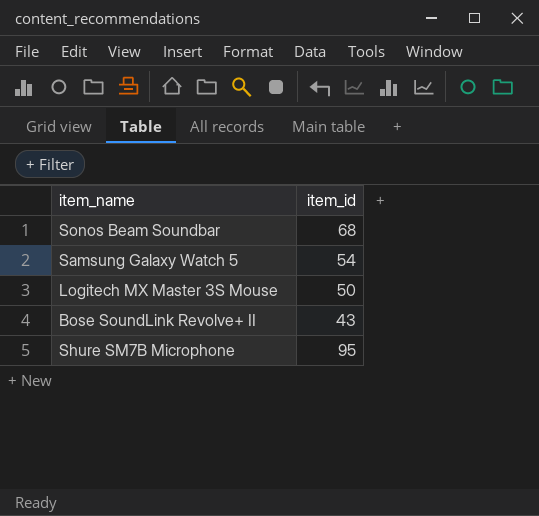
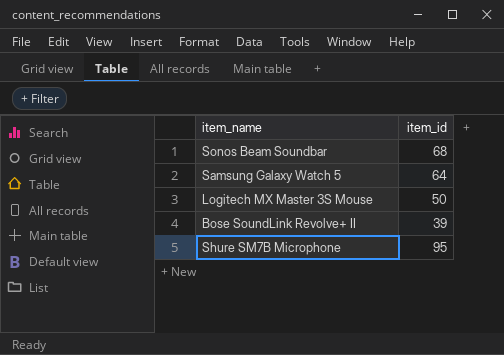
Samsung Galaxy Watch 5 | item_id: 54 -> 64
Bose SoundLink Revolve+ II | item_id: 43 -> 39

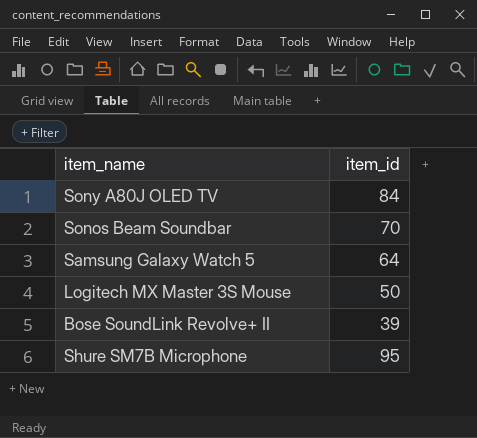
row Sony A80J OLED TV: none -> 84
Sonos Beam Soundbar | item_id: 68 -> 70

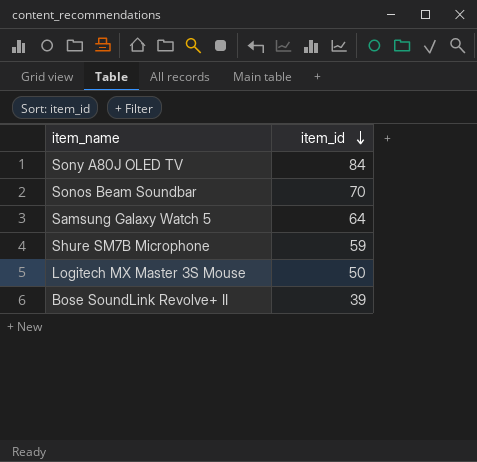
row order: none -> item_id descending
Shure SM7B Microphone | item_id: 95 -> 59

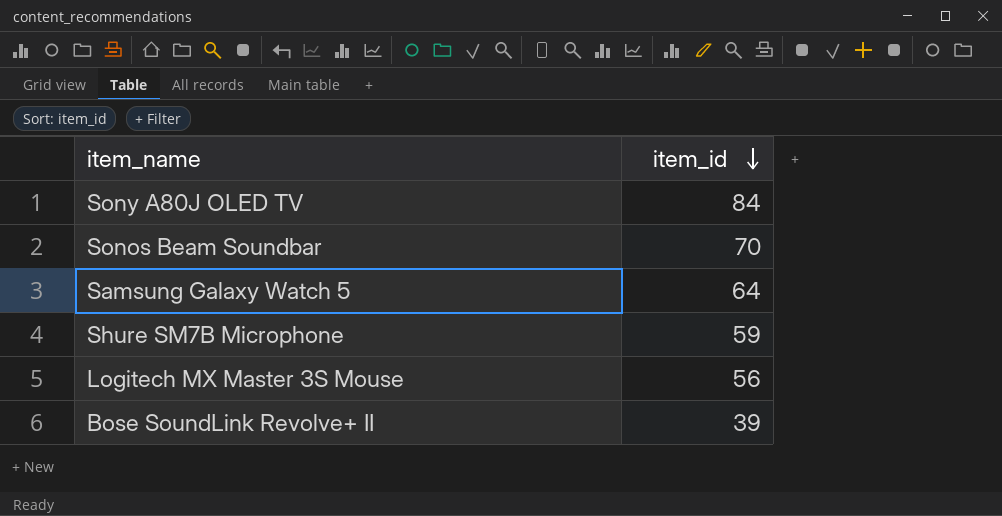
Logitech MX Master 3S Mouse | item_id: 50 -> 56

